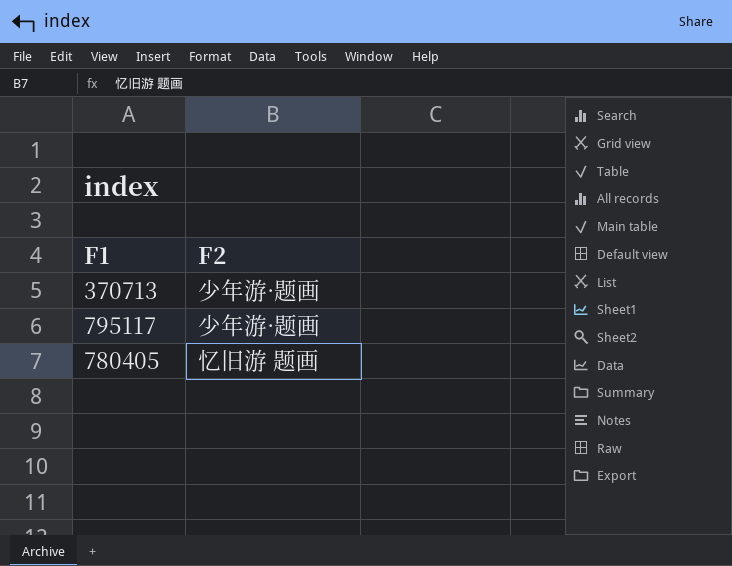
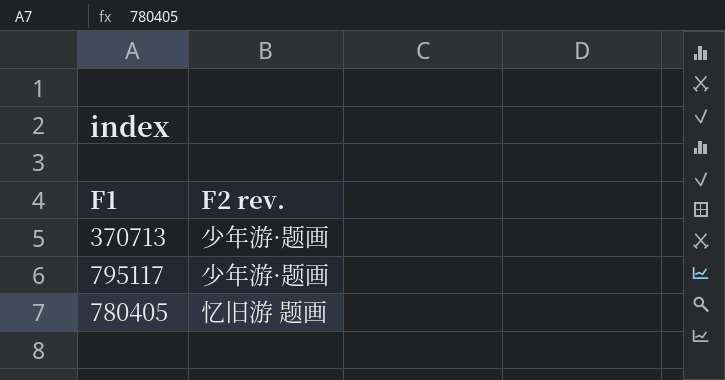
column name: F2 -> F2 rev.

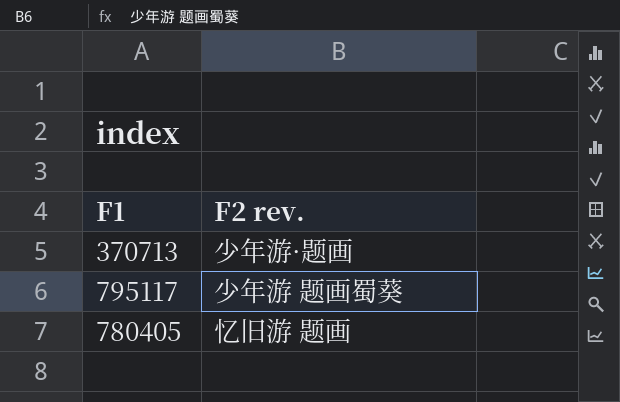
795117 | F2 rev.: 少年游·题画 -> 少年游 题画蜀葵

